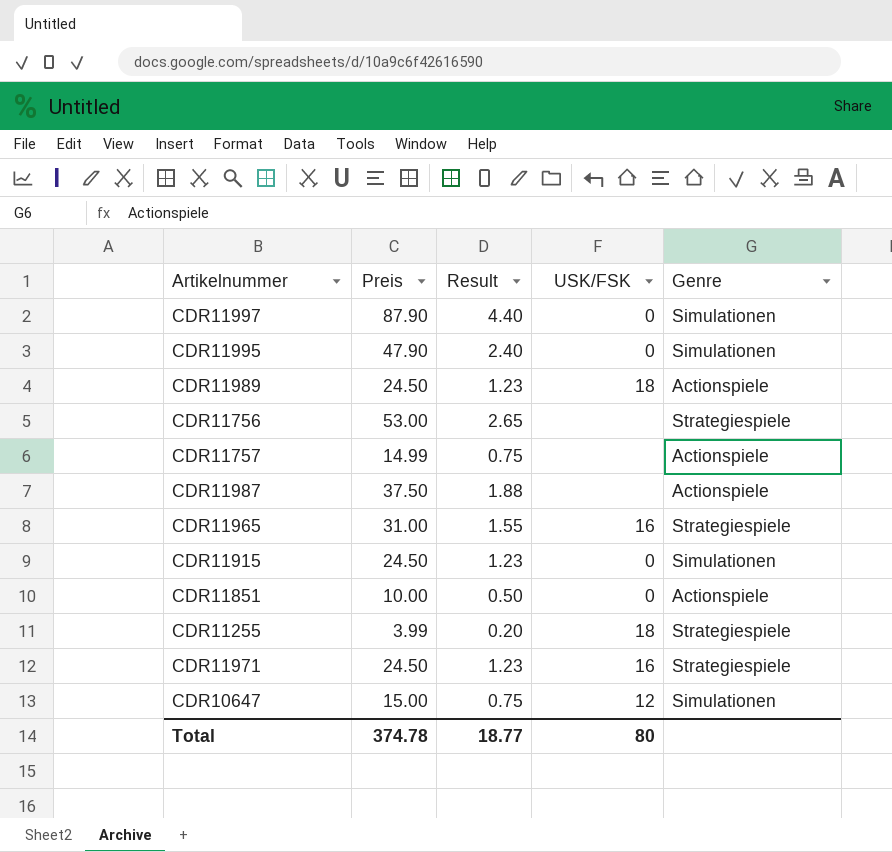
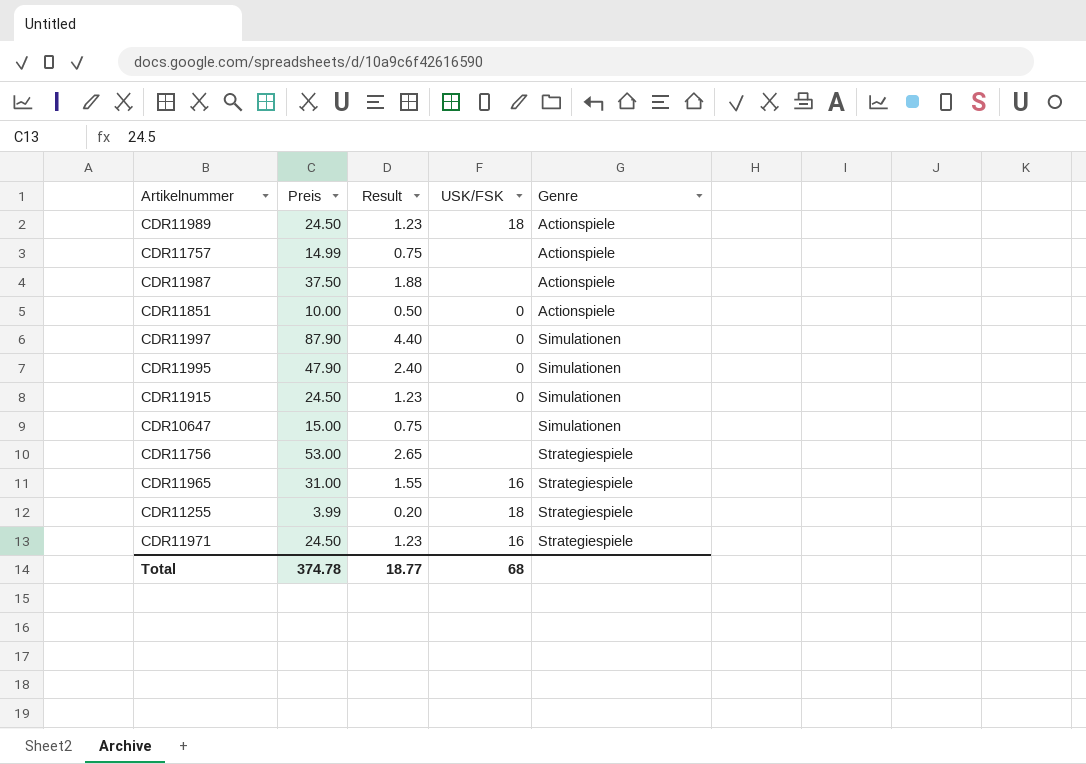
row order: none -> Genre ascending
CDR10647 | USK/FSK: 12 -> none
Total | USK/FSK: 80 -> 68

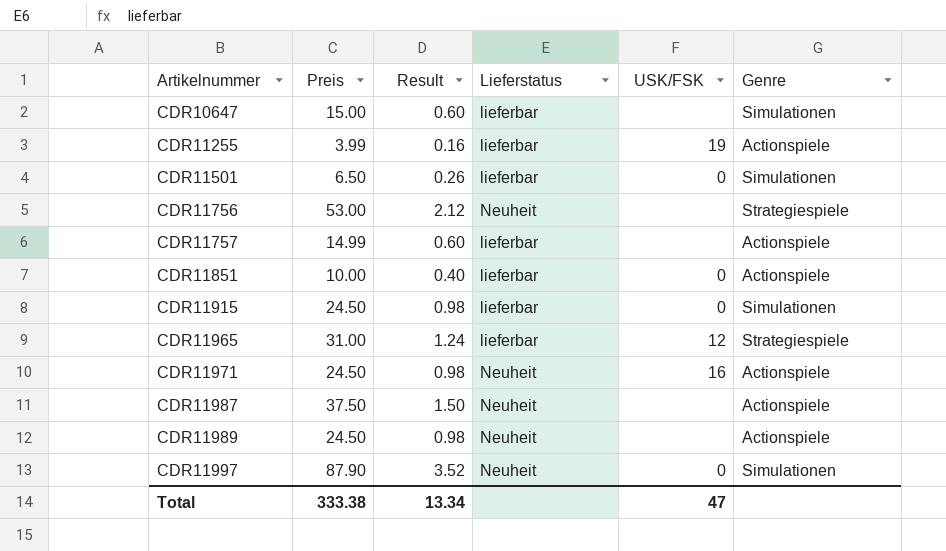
row order: Genre ascending -> Artikelnummer ascending
column Result | formula: [Preis] * 0.05 -> [Preis] * 0.04
column Lieferstatus | position: none -> 4
row CDR11995: 47.90 | 2.40 | 0 | Simulationen -> none
CDR11255 | USK/FSK: 18 -> 19
CDR11255 | Genre: Strategiespiele -> Actionspiele
row CDR11501: none -> 6.50 | 0.26 | lieferbar | 0 | Simulationen
CDR11965 | USK/FSK: 16 -> 12
CDR11971 | Genre: Strategiespiele -> Actionspiele
CDR11989 | USK/FSK: 18 -> none
Total | Preis: 374.78 -> 333.38
Total | Result: 18.77 -> 13.34
Total | USK/FSK: 68 -> 47

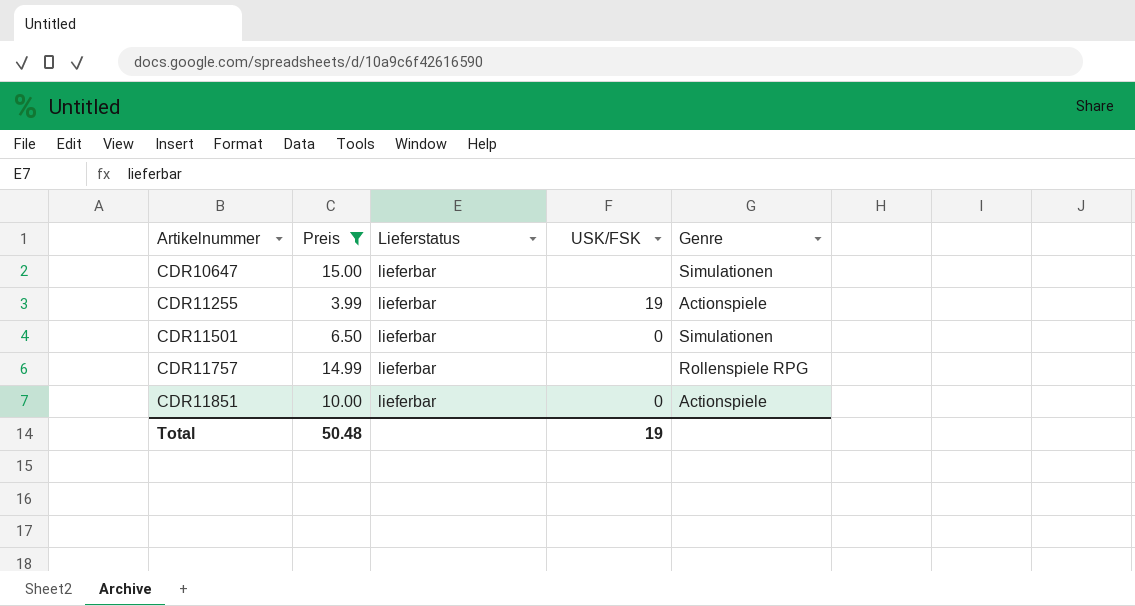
filter: none -> Preis <= 15.00
column Result | formula: [Preis] * 0.04 -> none
CDR11757 | Genre: Actionspiele -> Rollenspiele RPG
Total | Preis: 333.38 -> 50.48
Total | USK/FSK: 47 -> 19

